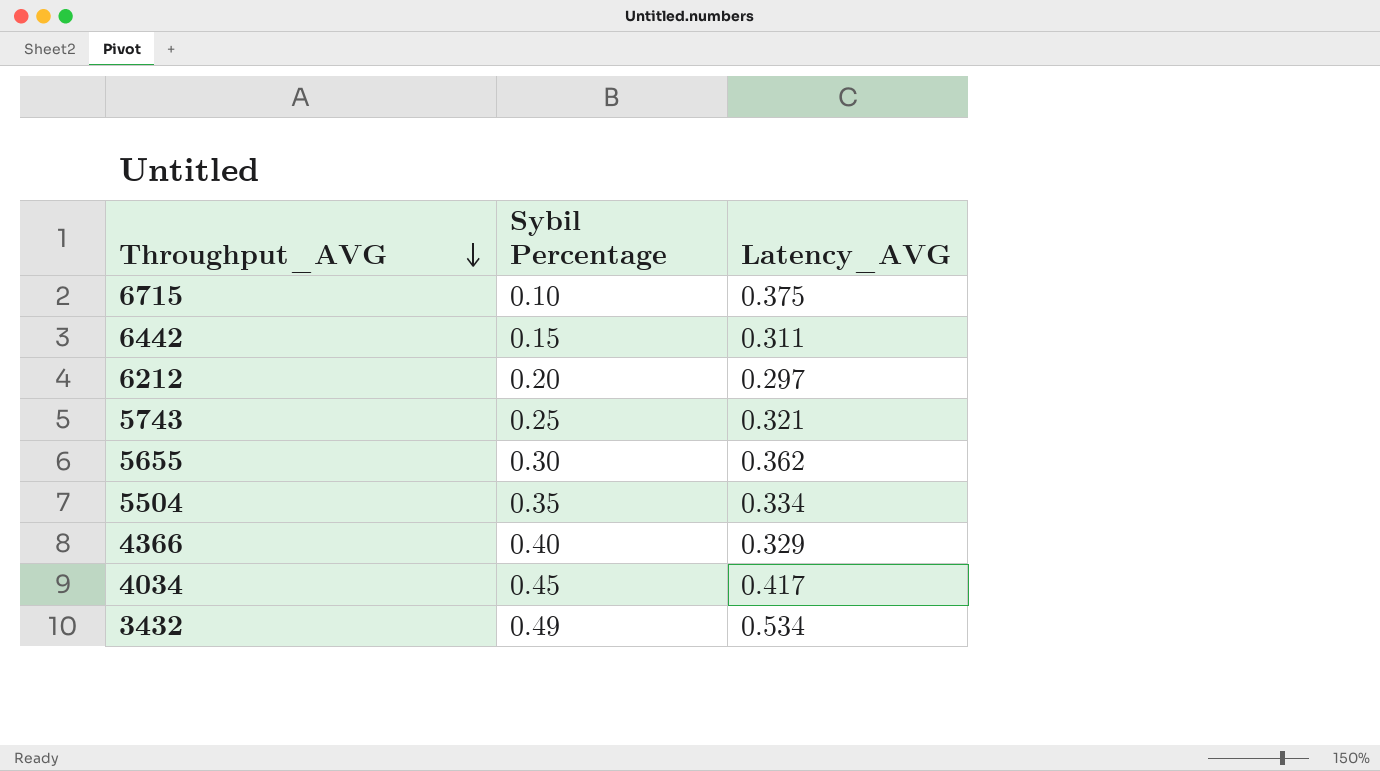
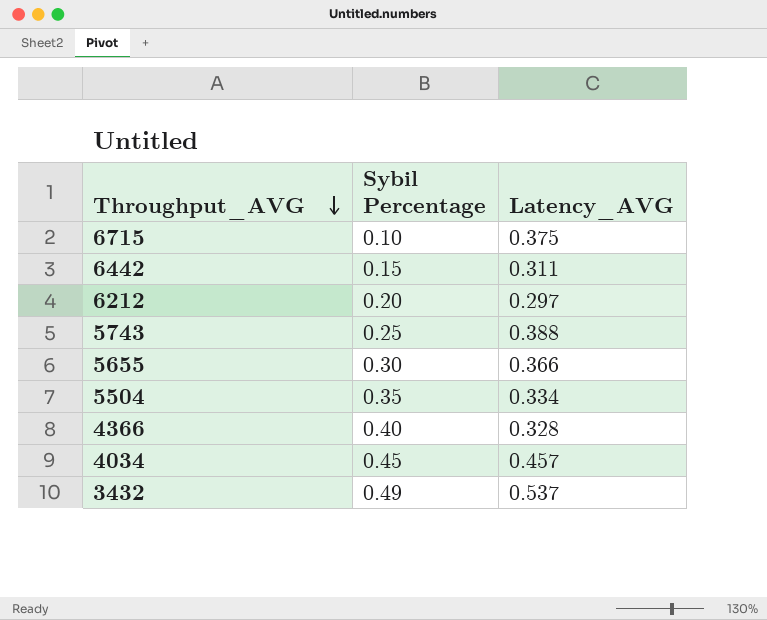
5743 | Latency_AVG: 0.321 -> 0.388
5655 | Latency_AVG: 0.362 -> 0.366
4366 | Latency_AVG: 0.329 -> 0.328
4034 | Latency_AVG: 0.417 -> 0.457
3432 | Latency_AVG: 0.534 -> 0.537

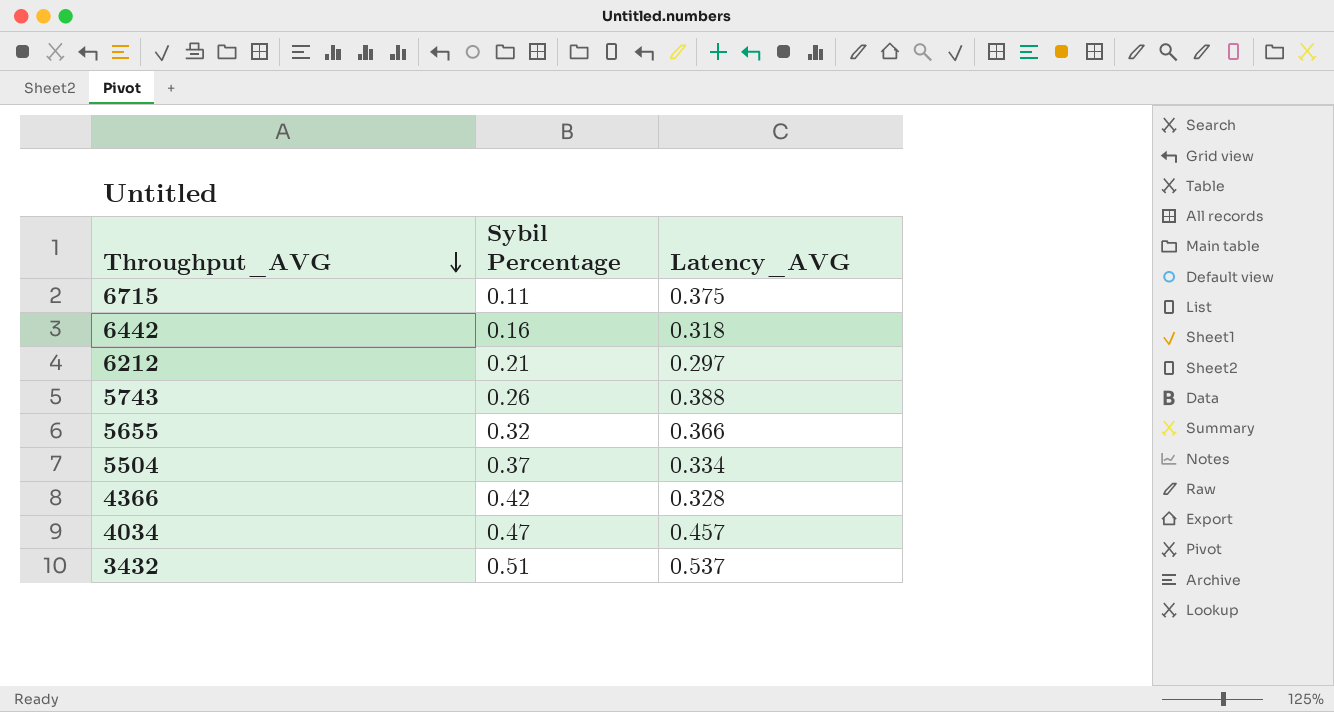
6715 | Sybil Percentage: 0.10 -> 0.11
6442 | Sybil Percentage: 0.15 -> 0.16
6442 | Latency_AVG: 0.311 -> 0.318
6212 | Sybil Percentage: 0.20 -> 0.21
5743 | Sybil Percentage: 0.25 -> 0.26
5655 | Sybil Percentage: 0.30 -> 0.32
5504 | Sybil Percentage: 0.35 -> 0.37
4366 | Sybil Percentage: 0.40 -> 0.42
4034 | Sybil Percentage: 0.45 -> 0.47
3432 | Sybil Percentage: 0.49 -> 0.51

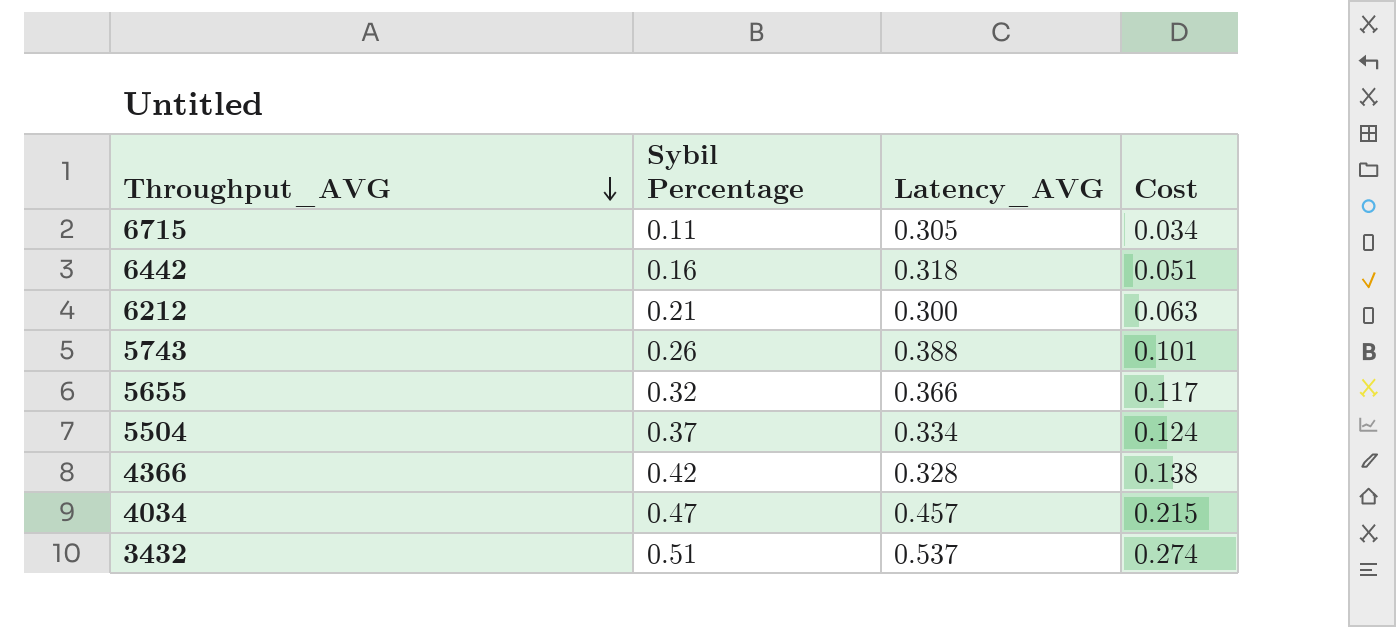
column Cost | formula: none -> [Sybil Percentage] * [Latency_AVG]
6715 | Latency_AVG: 0.375 -> 0.305
6212 | Latency_AVG: 0.297 -> 0.300

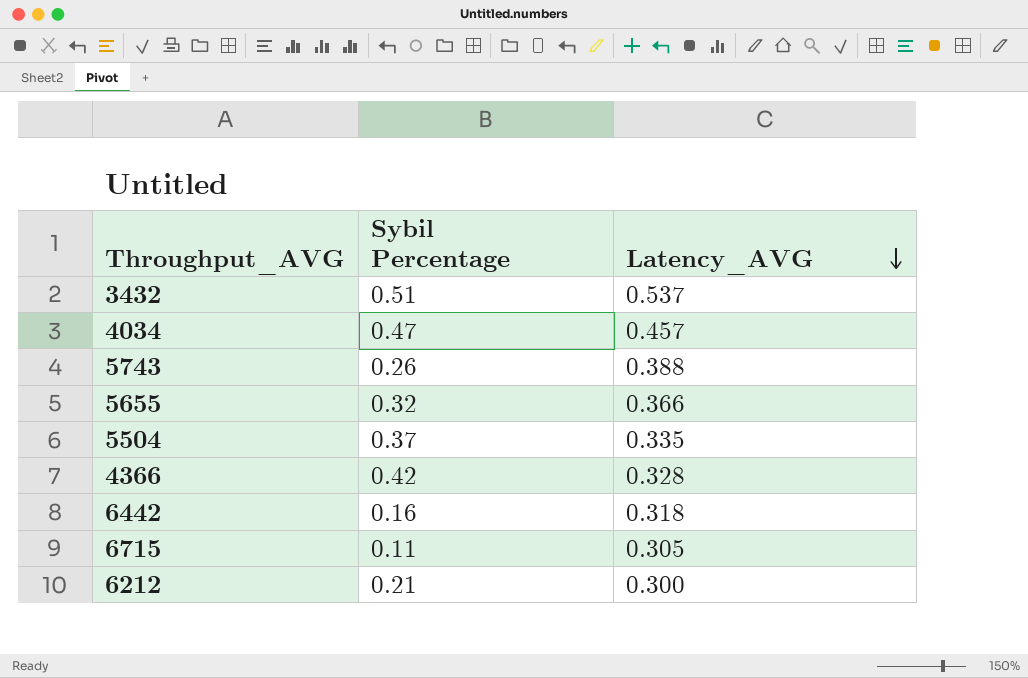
row order: Throughput_AVG descending -> Latency_AVG descending
column Cost | formula: [Sybil Percentage] * [Latency_AVG] -> none
5504 | Latency_AVG: 0.334 -> 0.335

